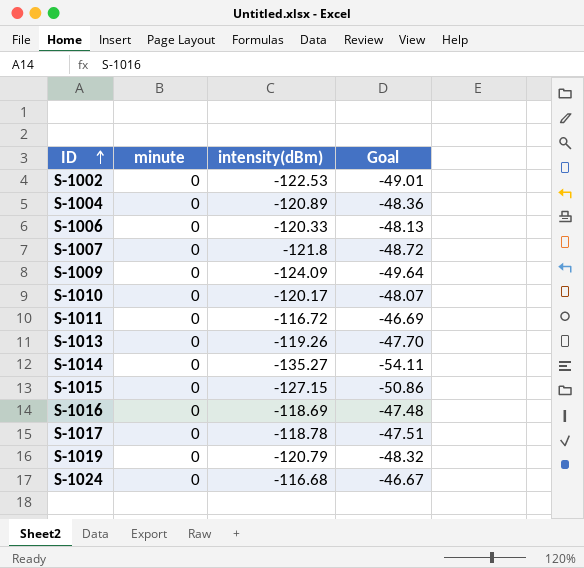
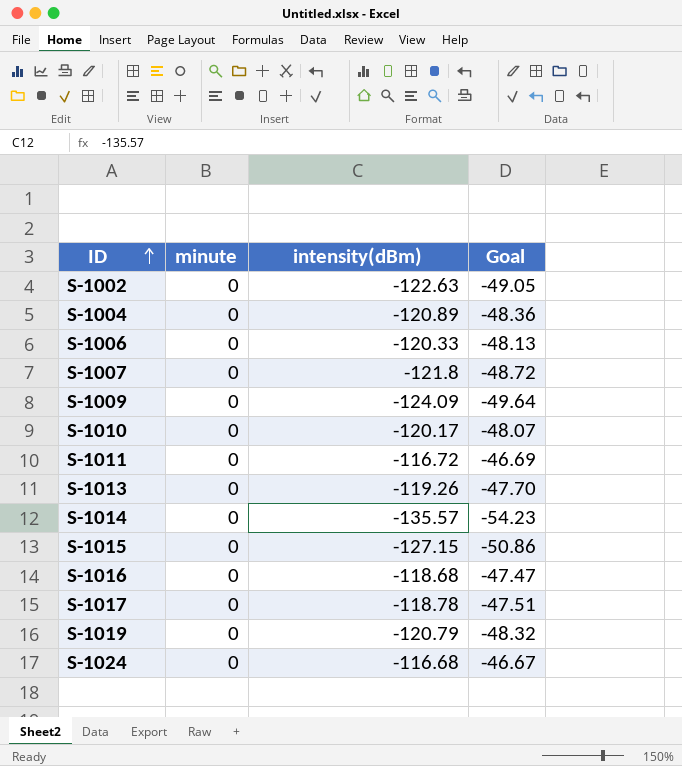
S-1002 | intensity(dBm): -122.53 -> -122.63
S-1002 | Goal: -49.01 -> -49.05
S-1014 | intensity(dBm): -135.27 -> -135.57
S-1014 | Goal: -54.11 -> -54.23
S-1016 | intensity(dBm): -118.69 -> -118.68
S-1016 | Goal: -47.48 -> -47.47

